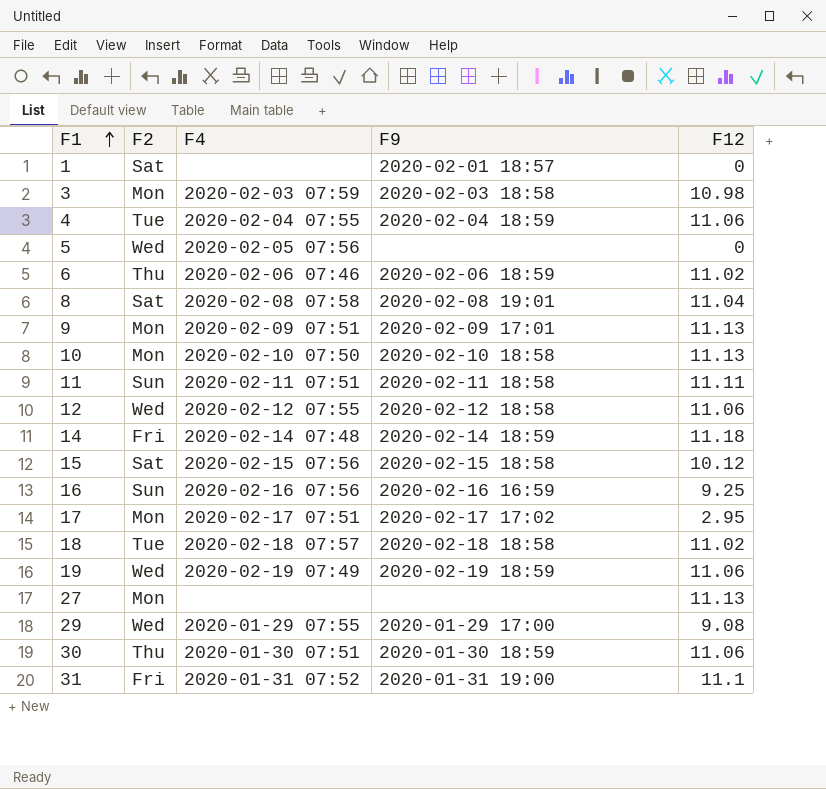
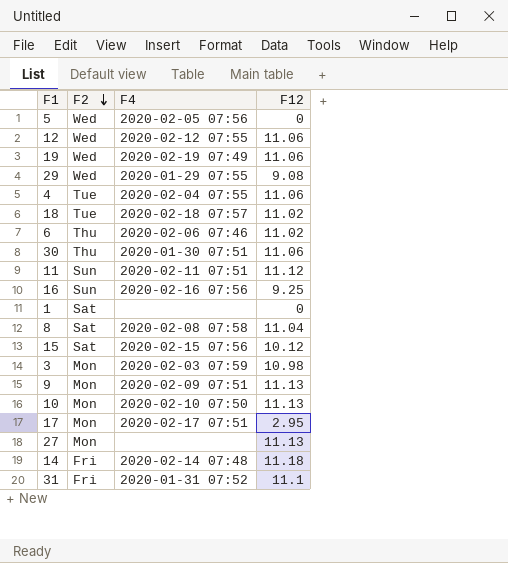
row order: F1 ascending -> F2 descending
column F9 | position: 4 -> none
11 | F12: 11.11 -> 11.12

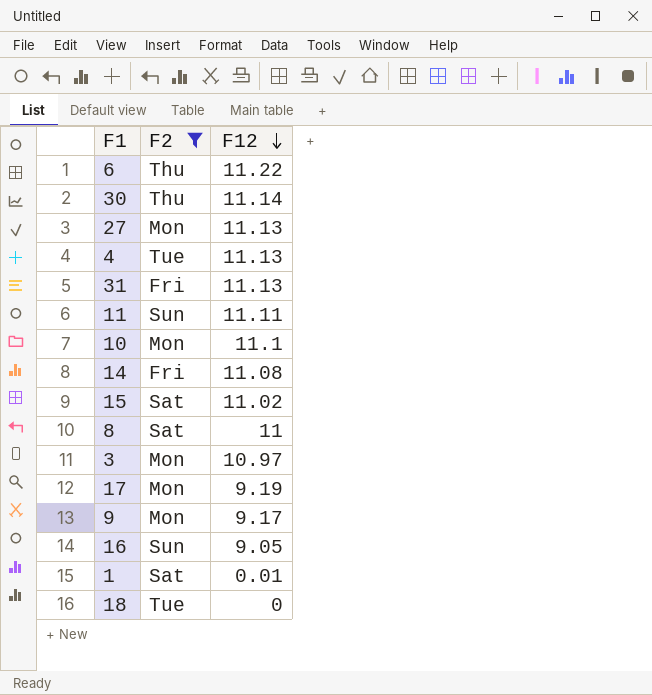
filter: none -> F2 != Wed
row order: F2 descending -> F12 descending
column F4 | position: 3 -> none
6 | F12: 11.02 -> 11.22
30 | F12: 11.06 -> 11.14
4 | F12: 11.06 -> 11.13
31 | F12: 11.1 -> 11.13
11 | F12: 11.12 -> 11.11
10 | F12: 11.13 -> 11.1
14 | F12: 11.18 -> 11.08
15 | F12: 10.12 -> 11.02
8 | F12: 11.04 -> 11
3 | F12: 10.98 -> 10.97
17 | F12: 2.95 -> 9.19
9 | F12: 11.13 -> 9.17
16 | F12: 9.25 -> 9.05
1 | F12: 0 -> 0.01
18 | F12: 11.02 -> 0

